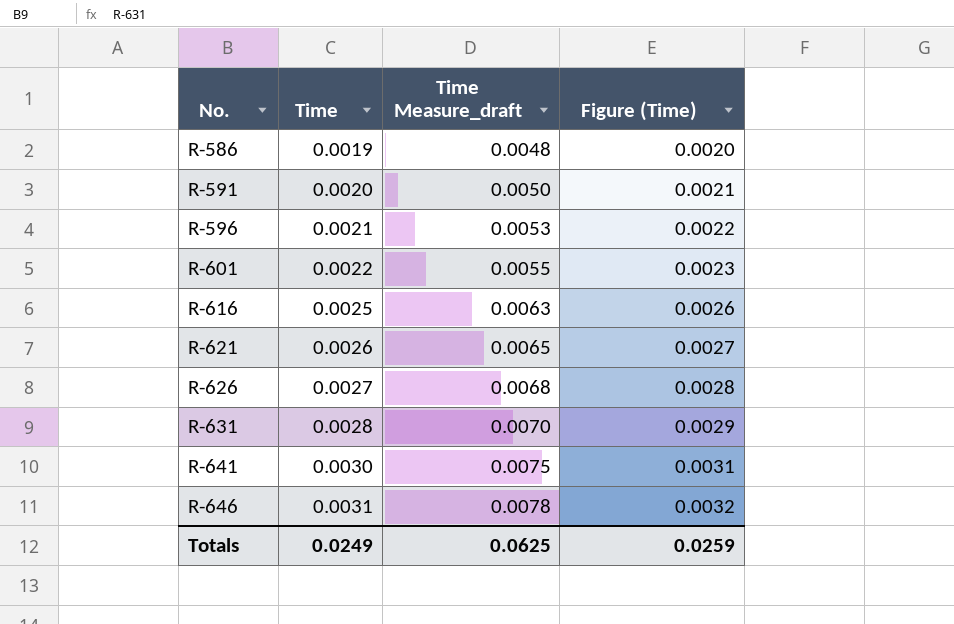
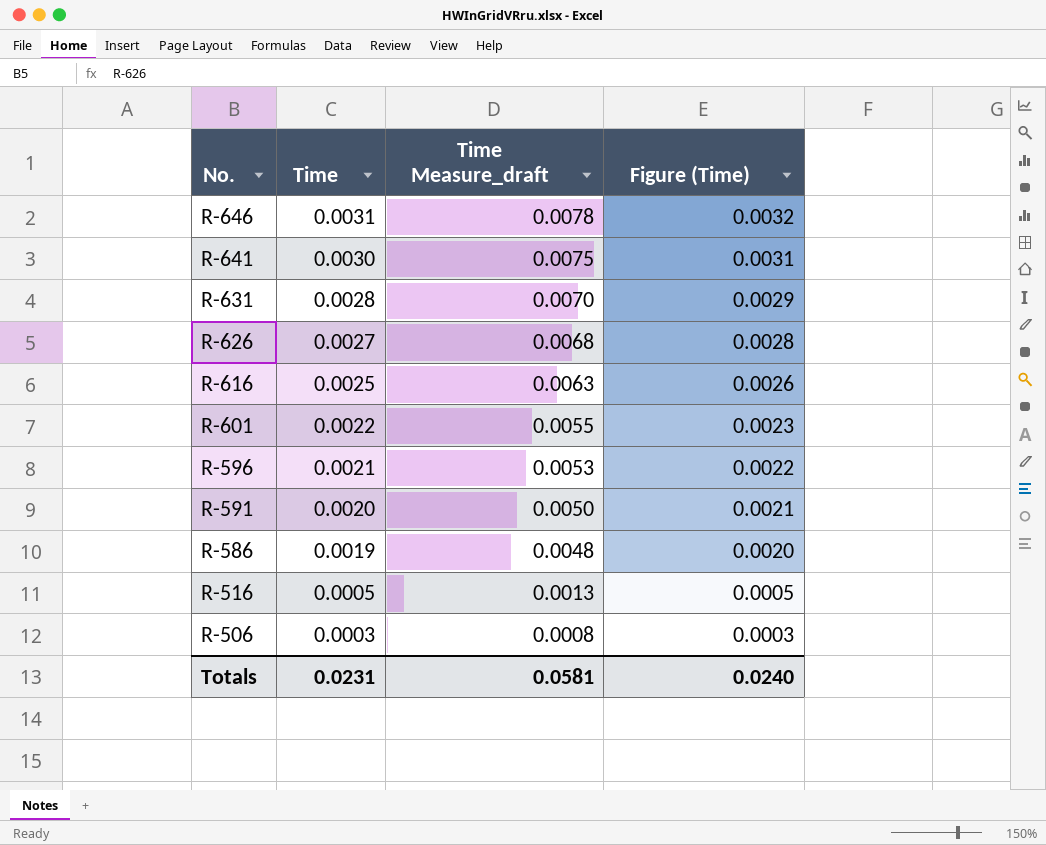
row order: No. ascending -> No. descending
row R-621: 0.0026 | 0.0065 | 0.0027 -> none
row R-516: none -> 0.0005 | 0.0013 | 0.0005
row R-506: none -> 0.0003 | 0.0008 | 0.0003
Totals | Time: 0.0249 -> 0.0231
Totals | Time Measure_draft: 0.0625 -> 0.0581
Totals | Figure (Time): 0.0259 -> 0.0240

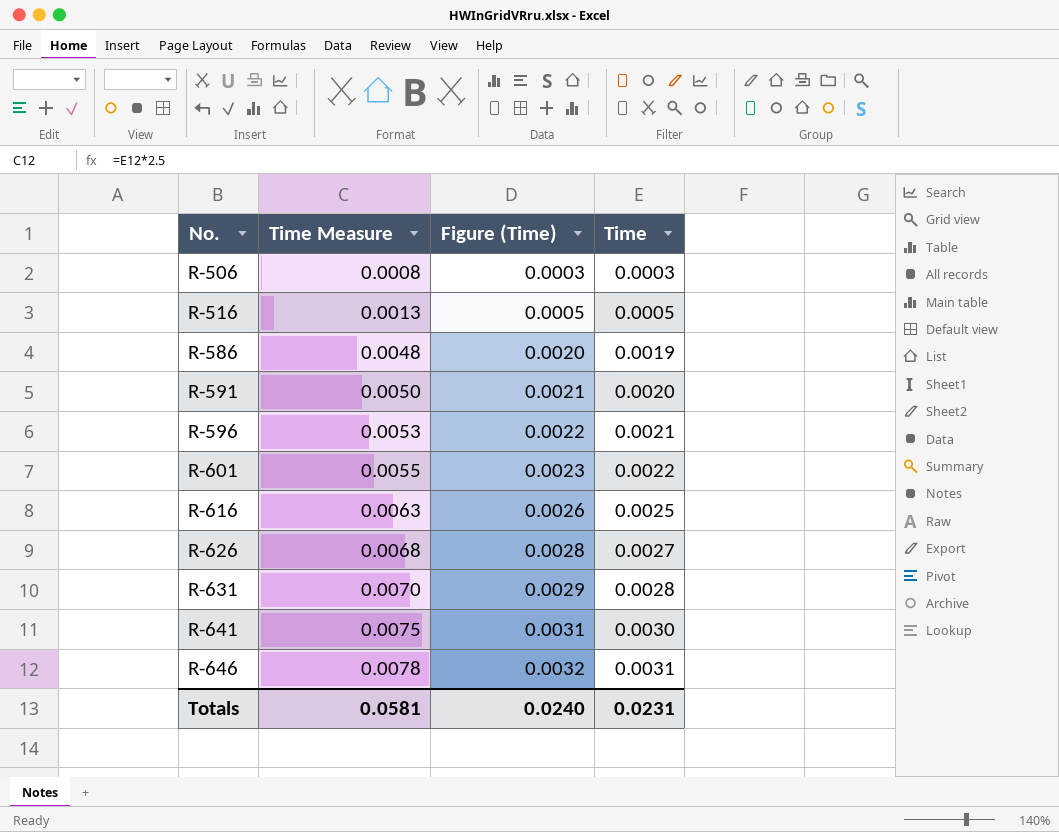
row order: No. descending -> No. ascending
column name: Time Measure_draft -> Time Measure
column Time | position: 2 -> 4

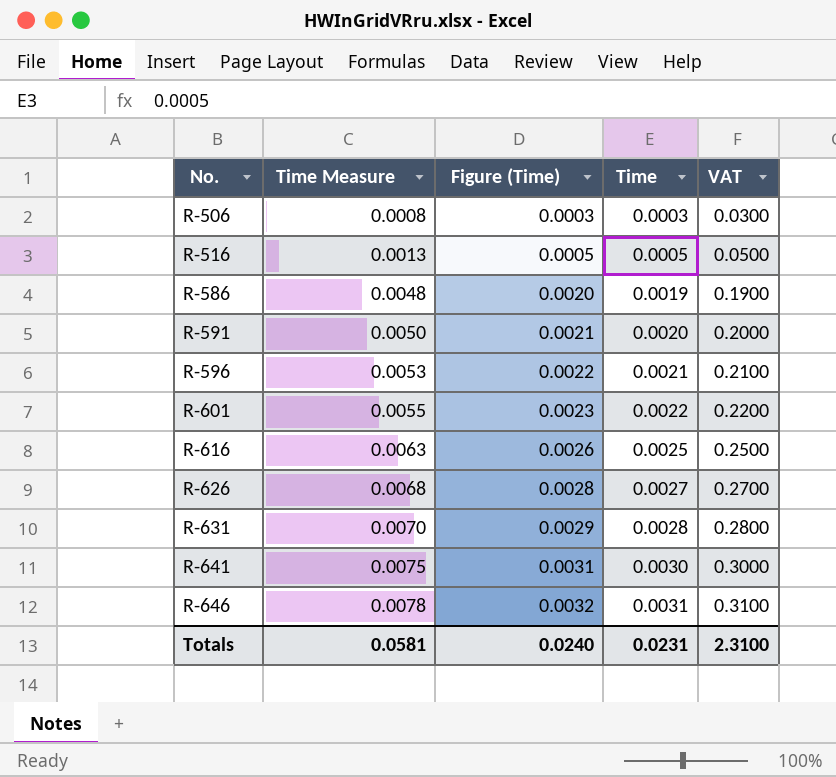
column VAT | formula: none -> [Time] * 100

